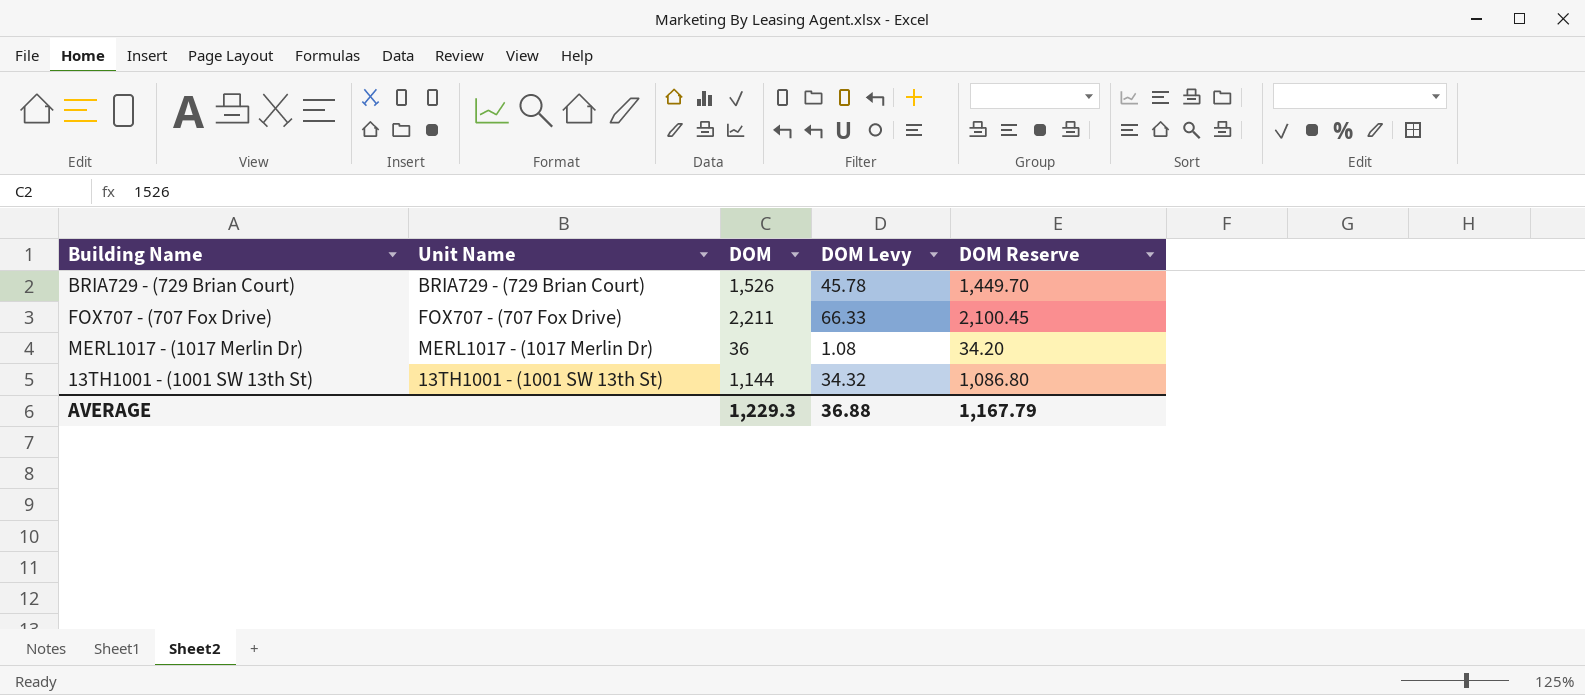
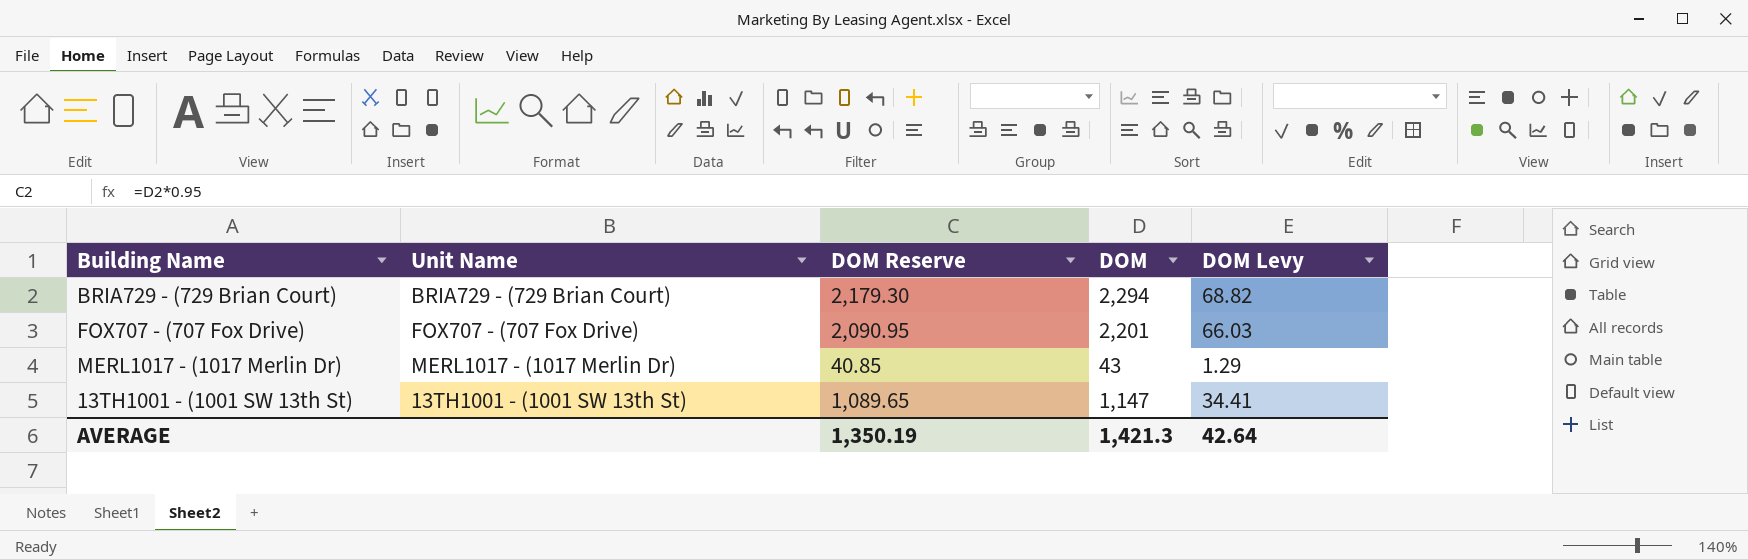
column DOM Reserve | position: 5 -> 3
BRIA729 - (729 Brian Court) | DOM Reserve: 1,449.70 -> 2,179.30
BRIA729 - (729 Brian Court) | DOM: 1,526 -> 2,294
BRIA729 - (729 Brian Court) | DOM Levy: 45.78 -> 68.82
FOX707 - (707 Fox Drive) | DOM Reserve: 2,100.45 -> 2,090.95
FOX707 - (707 Fox Drive) | DOM: 2,211 -> 2,201
FOX707 - (707 Fox Drive) | DOM Levy: 66.33 -> 66.03
MERL1017 - (1017 Merlin Dr) | DOM Reserve: 34.20 -> 40.85
MERL1017 - (1017 Merlin Dr) | DOM: 36 -> 43
MERL1017 - (1017 Merlin Dr) | DOM Levy: 1.08 -> 1.29
13TH1001 - (1001 SW 13th St) | DOM Reserve: 1,086.80 -> 1,089.65
13TH1001 - (1001 SW 13th St) | DOM: 1,144 -> 1,147
13TH1001 - (1001 SW 13th St) | DOM Levy: 34.32 -> 34.41
AVERAGE | DOM Reserve: 1,167.79 -> 1,350.19
AVERAGE | DOM: 1,229.3 -> 1,421.3
AVERAGE | DOM Levy: 36.88 -> 42.64

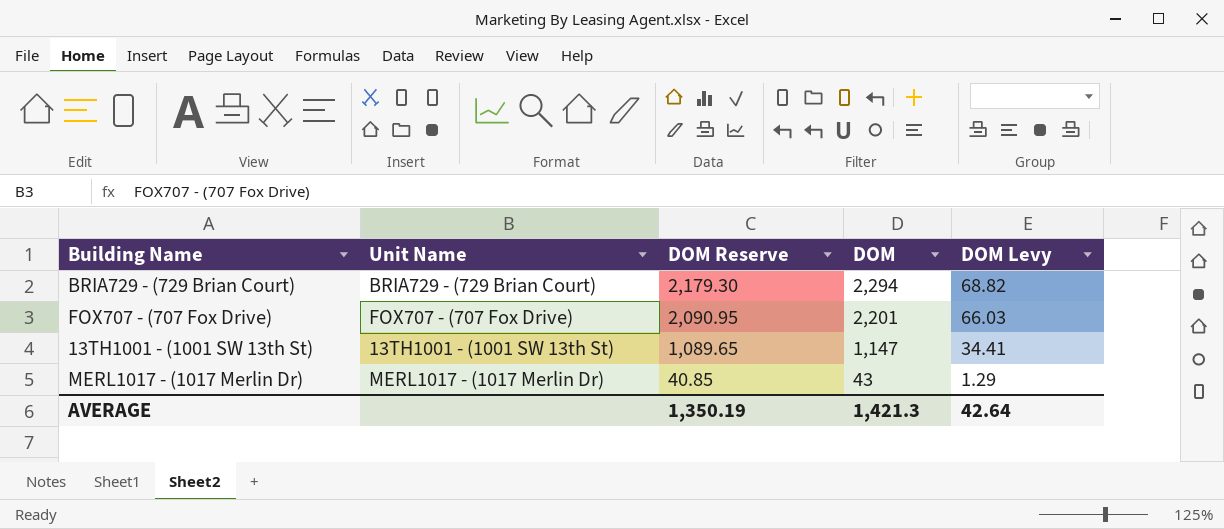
row order: none -> DOM Reserve descending

